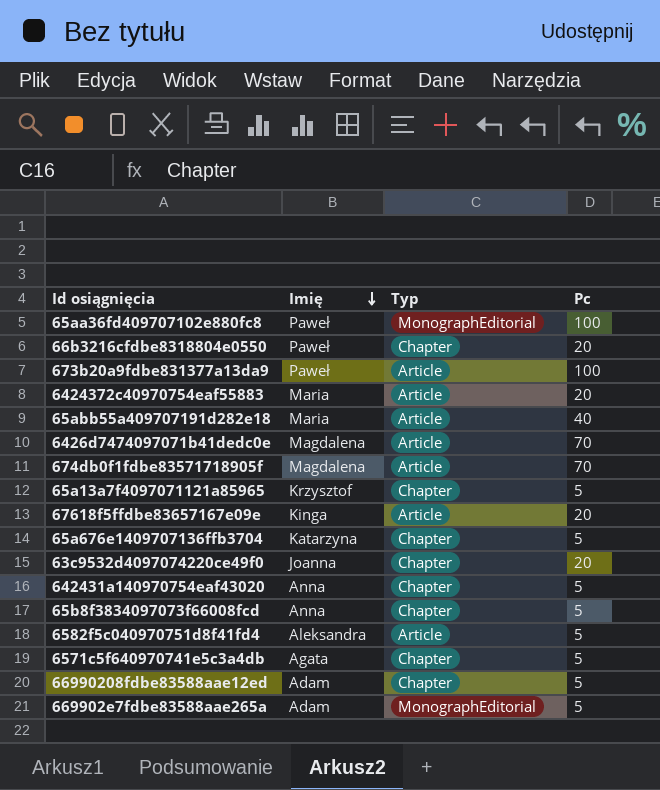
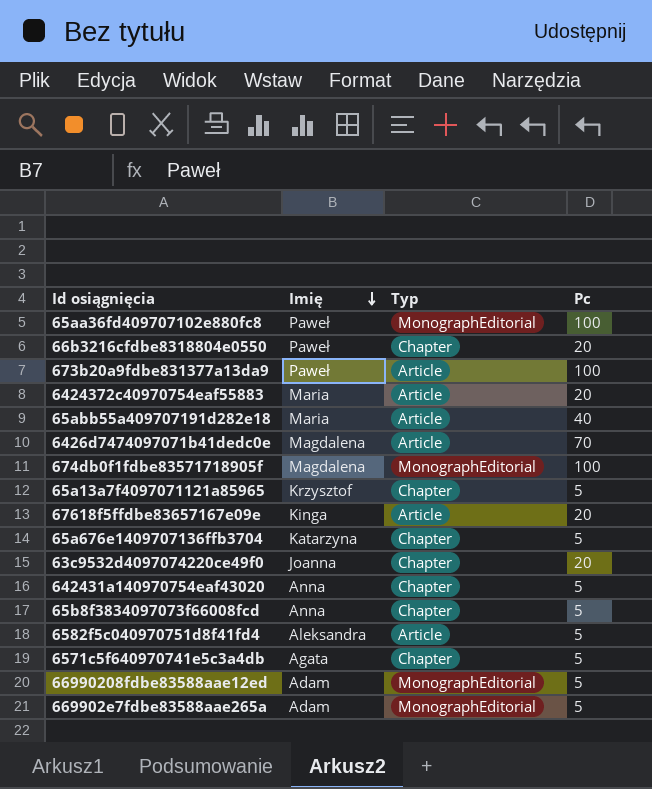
674db0f1fdbe83571718905f | Typ: Article -> MonographEditorial
674db0f1fdbe83571718905f | Pc: 70 -> 100
66990208fdbe83588aae12ed | Typ: Chapter -> MonographEditorial

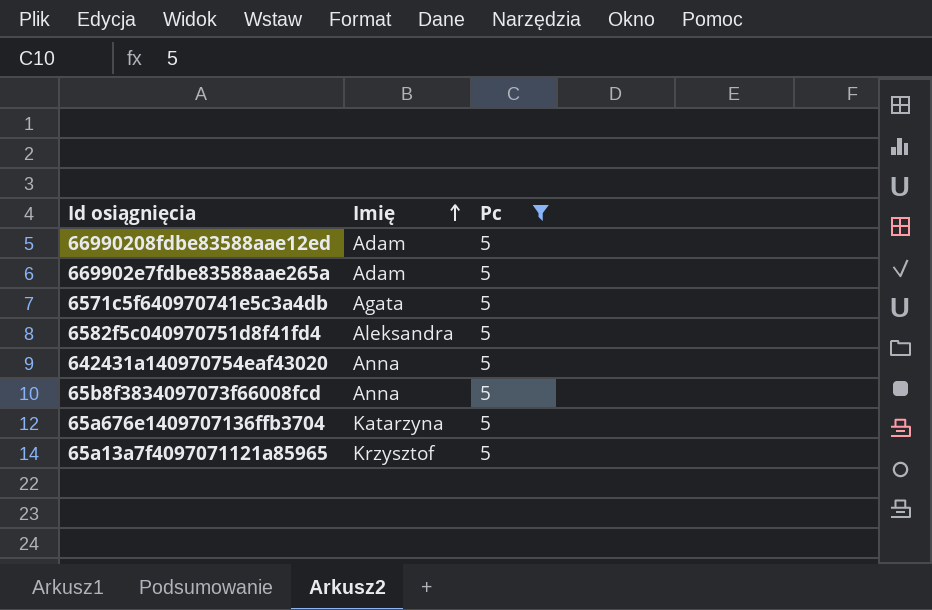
filter: none -> Pc = 5
row order: Imię descending -> Imię ascending
column Typ | position: 3 -> none

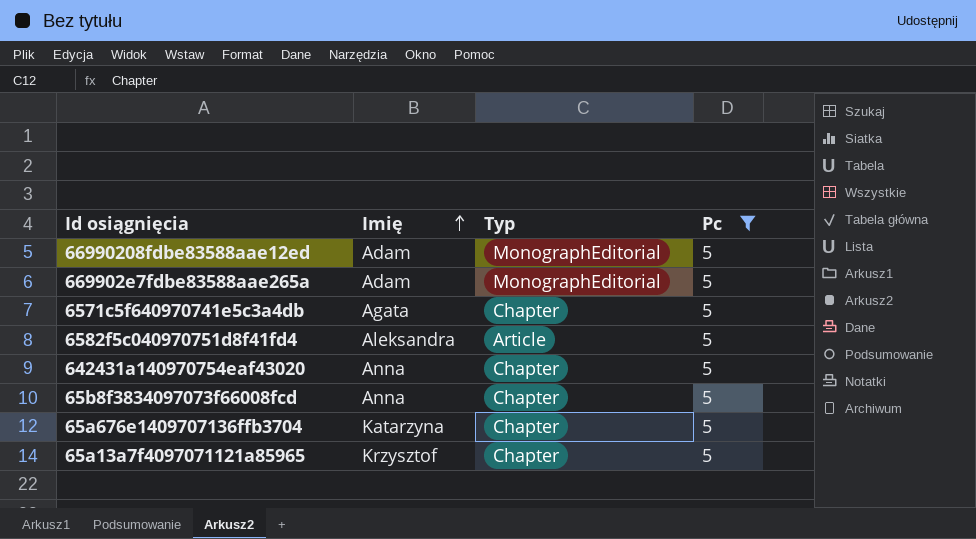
column Typ | position: none -> 3

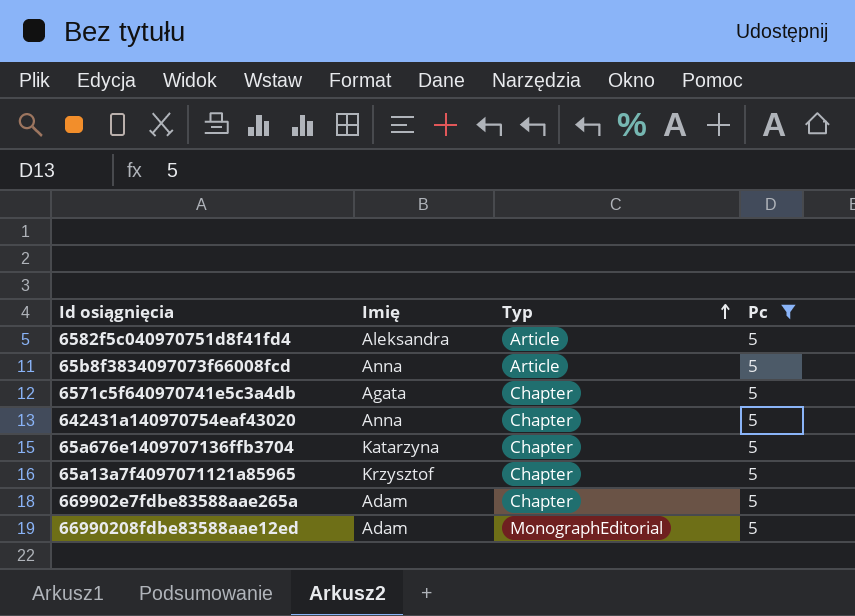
row order: Imię ascending -> Typ ascending
65b8f3834097073f66008fcd | Typ: Chapter -> Article
669902e7fdbe83588aae265a | Typ: MonographEditorial -> Chapter

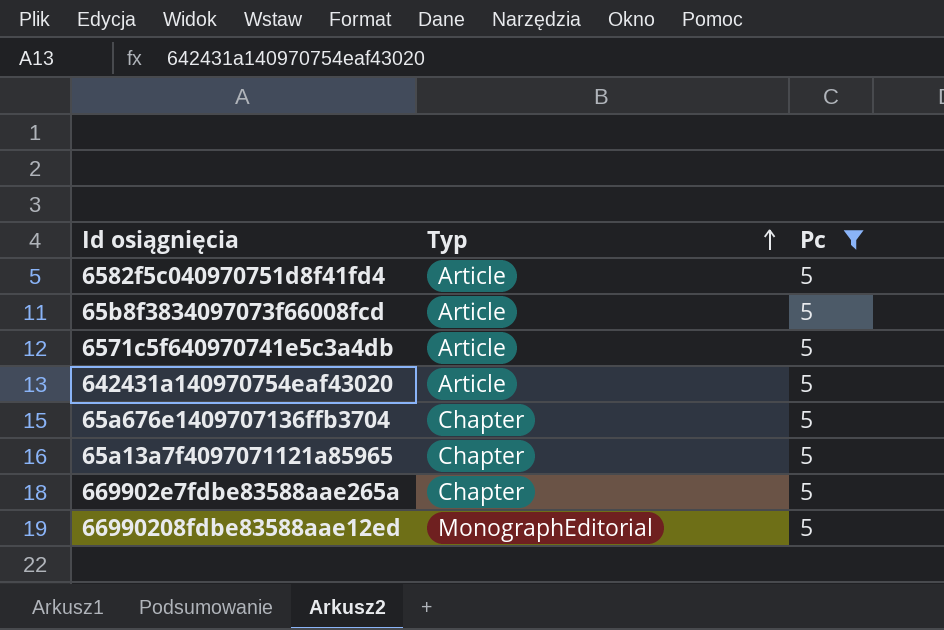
column Imię | position: 2 -> none
6571c5f640970741e5c3a4db | Typ: Chapter -> Article
642431a140970754eaf43020 | Typ: Chapter -> Article

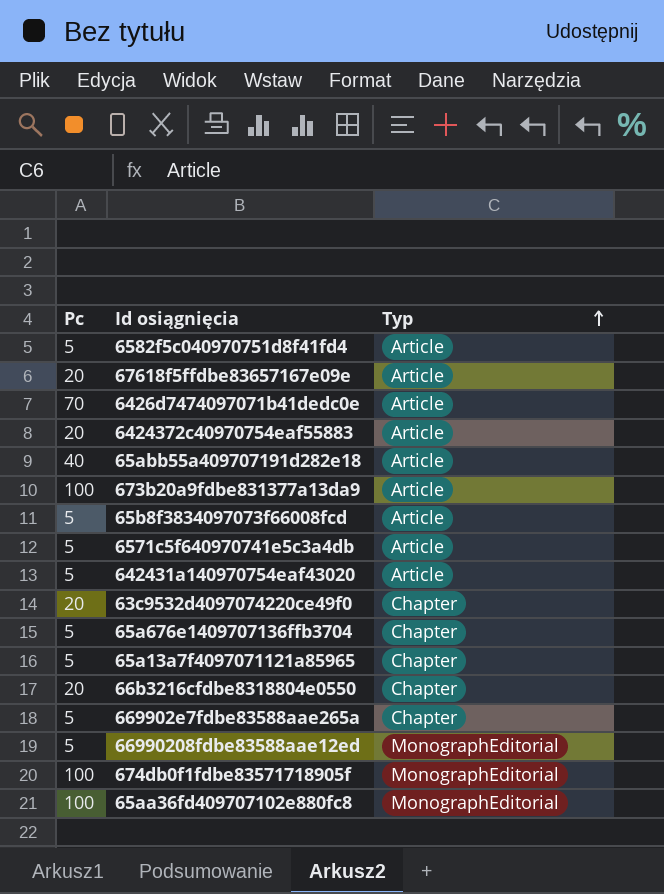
filter: Pc = 5 -> none
column Pc | position: 3 -> 1

